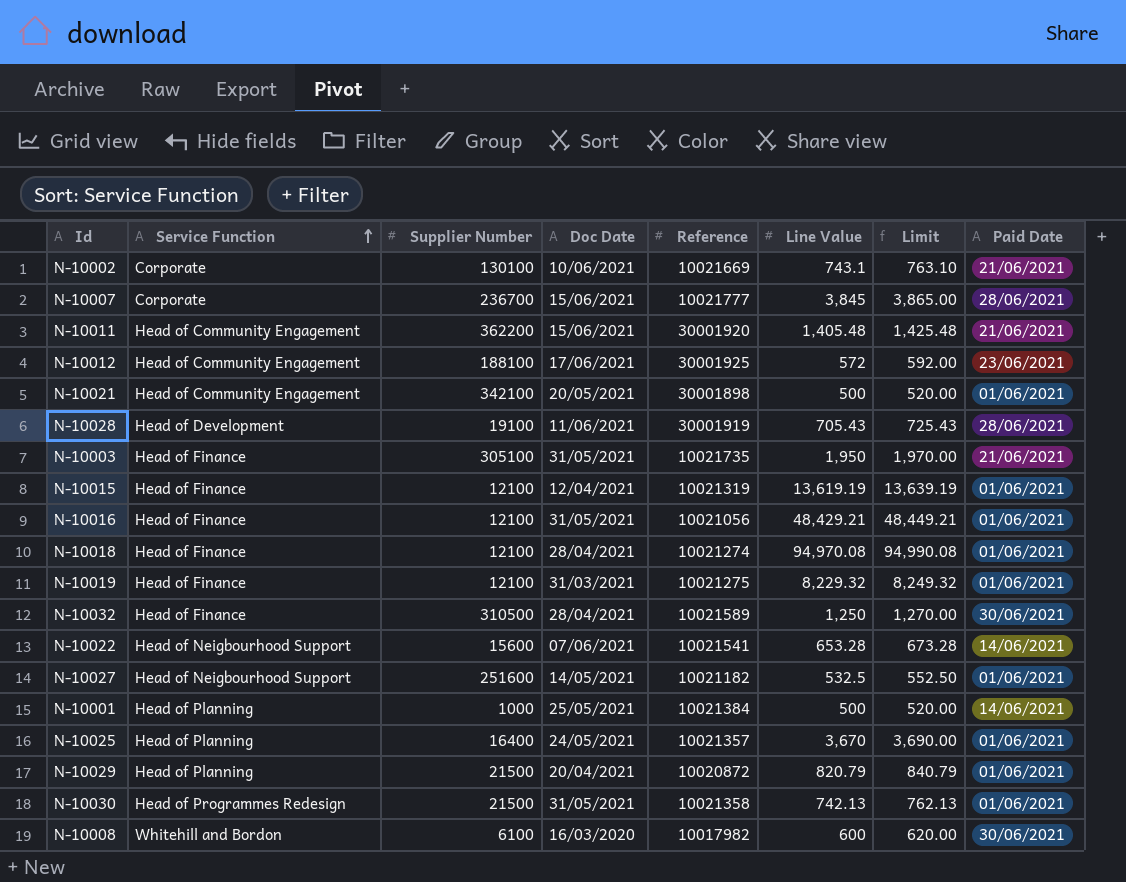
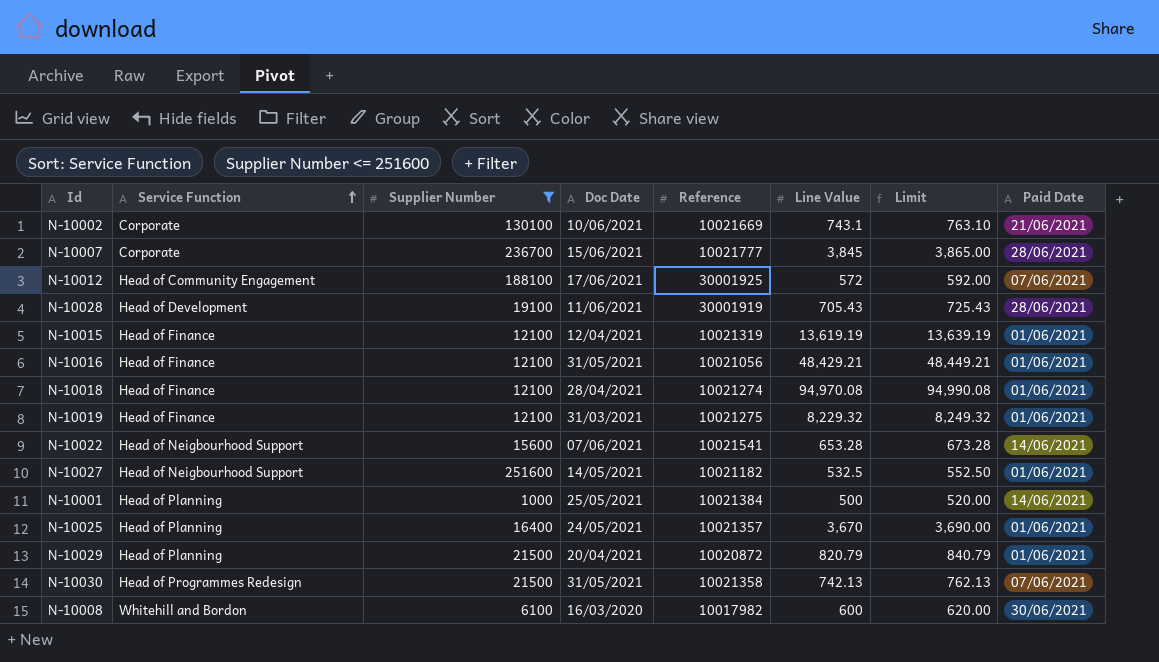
filter: none -> Supplier Number <= 251600
N-10012 | Paid Date: 23/06/2021 -> 07/06/2021
N-10030 | Paid Date: 01/06/2021 -> 07/06/2021

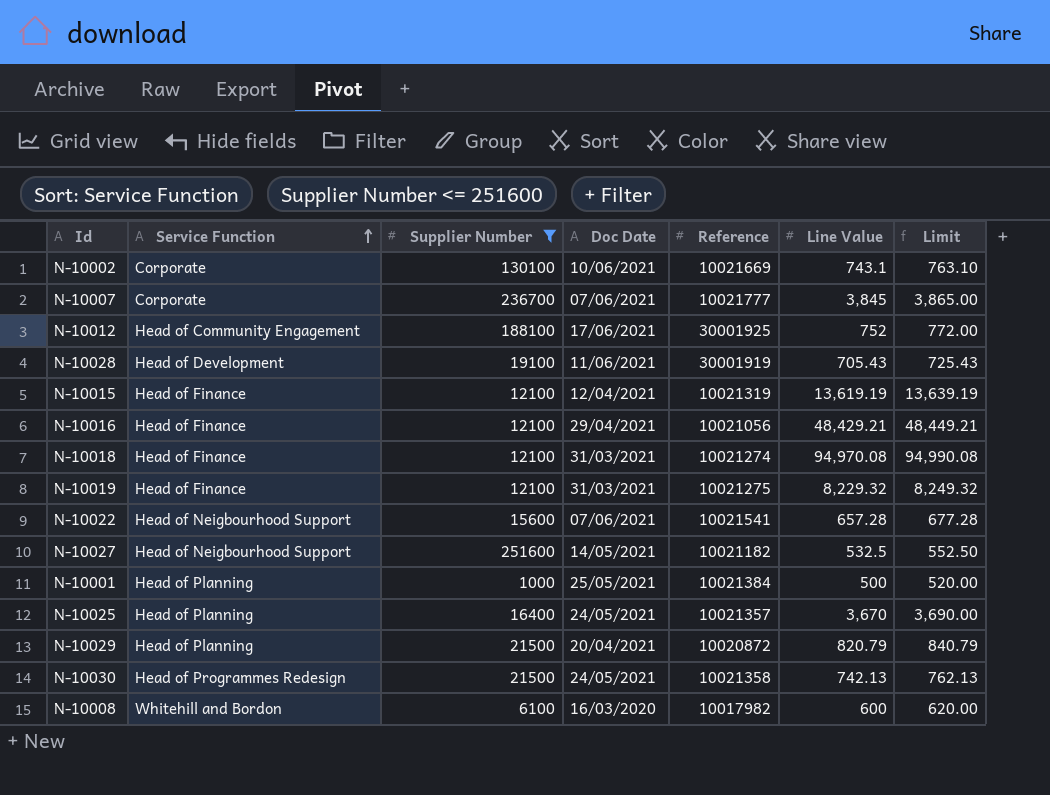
column Paid Date | position: 8 -> none
N-10007 | Doc Date: 15/06/2021 -> 07/06/2021
N-10012 | Line Value: 572 -> 752
N-10012 | Limit: 592.00 -> 772.00
N-10016 | Doc Date: 31/05/2021 -> 29/04/2021
N-10018 | Doc Date: 28/04/2021 -> 31/03/2021
N-10022 | Line Value: 653.28 -> 657.28
N-10022 | Limit: 673.28 -> 677.28
N-10030 | Doc Date: 31/05/2021 -> 24/05/2021

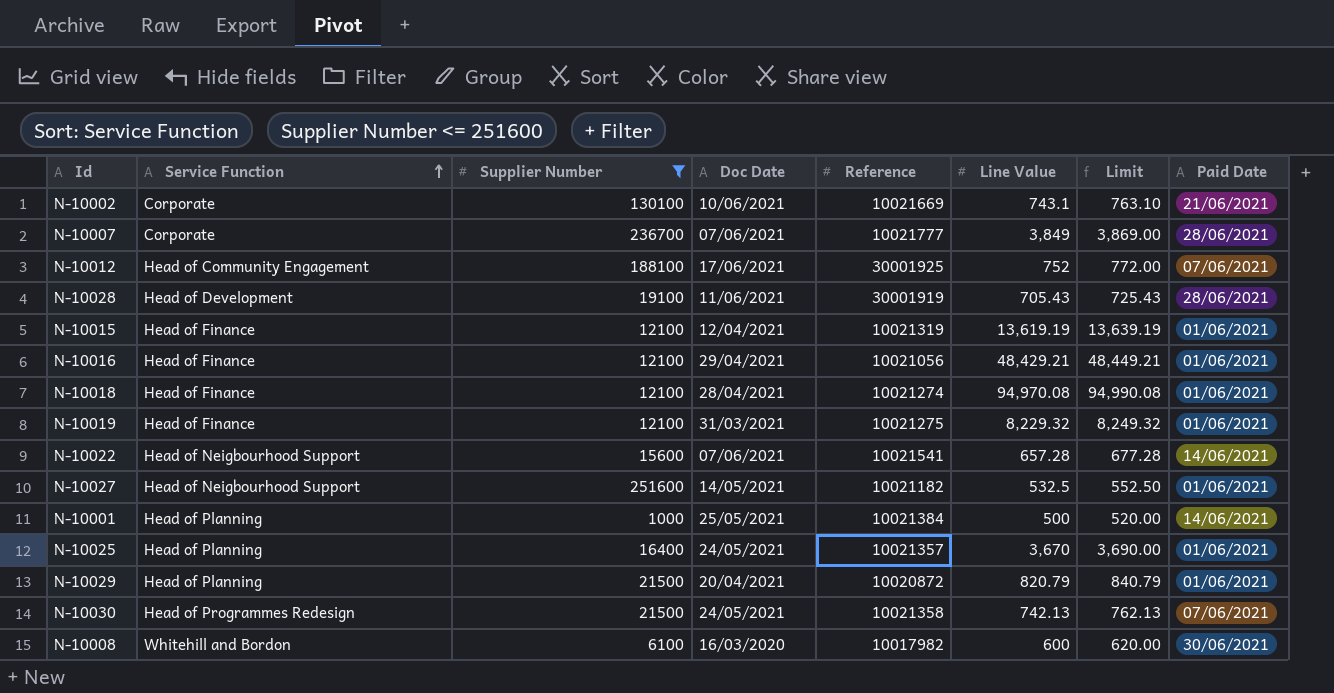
column Paid Date | position: none -> 8
N-10007 | Line Value: 3,845 -> 3,849
N-10007 | Limit: 3,865.00 -> 3,869.00
N-10018 | Doc Date: 31/03/2021 -> 28/04/2021

